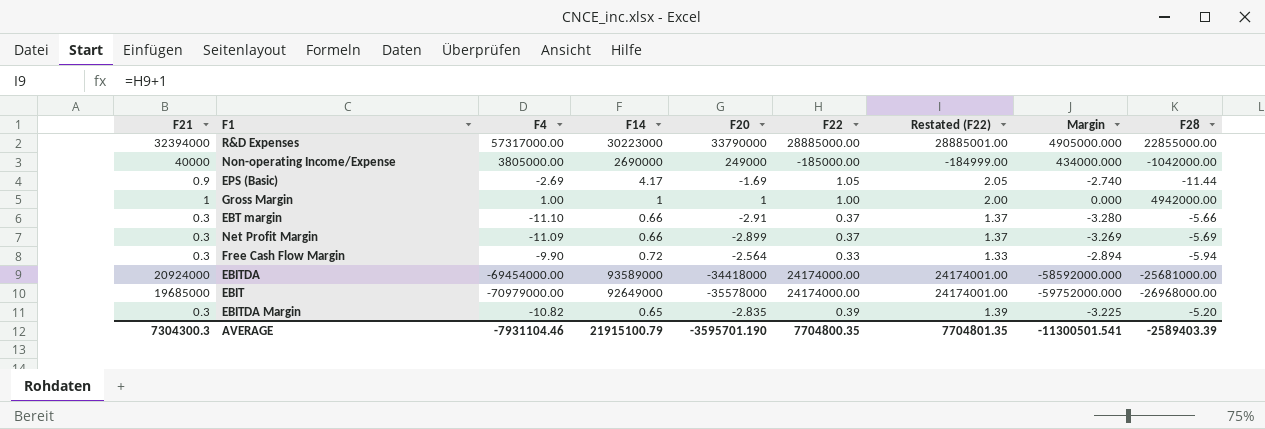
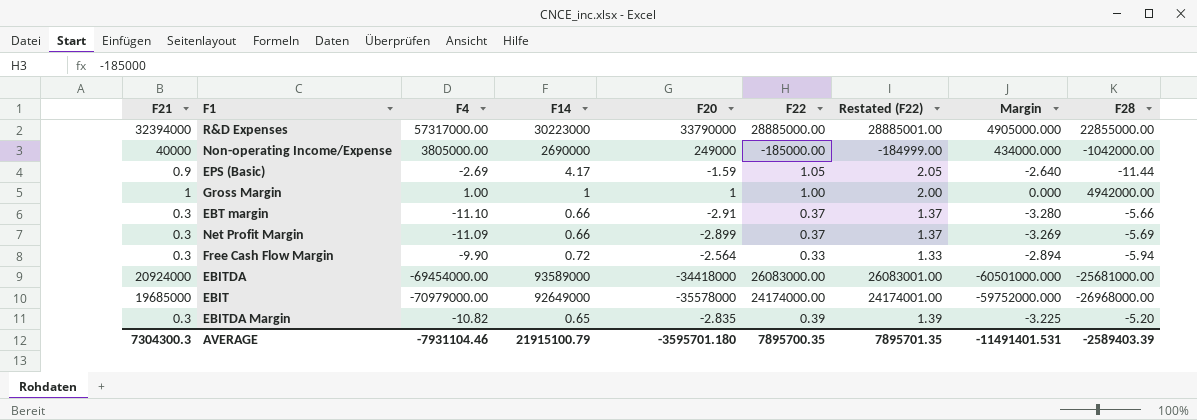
EPS (Basic) | F20: -1.69 -> -1.59
EPS (Basic) | Margin: -2.740 -> -2.640
EBITDA | F22: 24174000.00 -> 26083000.00
EBITDA | Restated (F22): 24174001.00 -> 26083001.00
EBITDA | Margin: -58592000.000 -> -60501000.000
AVERAGE | F20: -3595701.190 -> -3595701.180
AVERAGE | F22: 7704800.35 -> 7895700.35
AVERAGE | Restated (F22): 7704801.35 -> 7895701.35
AVERAGE | Margin: -11300501.541 -> -11491401.531

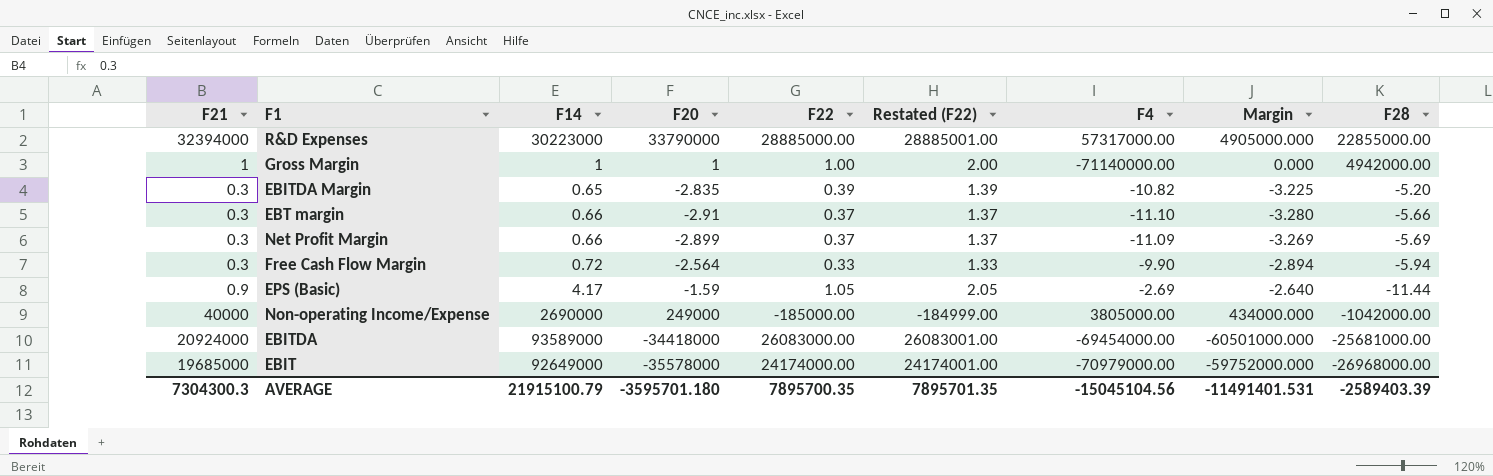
row order: none -> F28 descending
column F4 | position: 3 -> 7
Gross Margin | F4: 1.00 -> -71140000.00
AVERAGE | F4: -7931104.46 -> -15045104.56

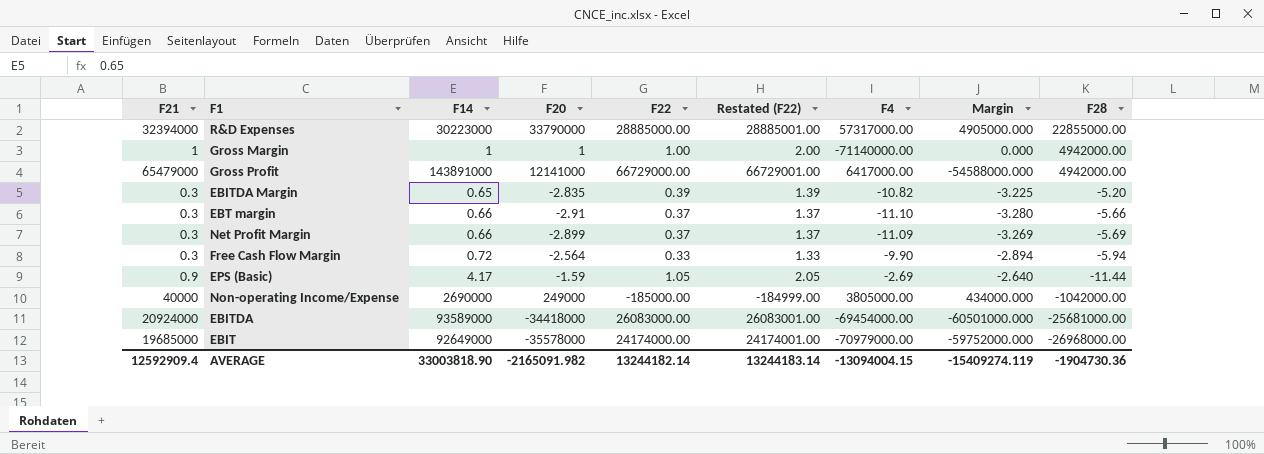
row Gross Profit: none -> 65479000 | 143891000 | 12141000 | 66729000.00 | 66729001.00 | 6417000.00 | -54588000.000 | 4942000.00
AVERAGE | F21: 7304300.3 -> 12592909.4
AVERAGE | F14: 21915100.79 -> 33003818.90
AVERAGE | F20: -3595701.180 -> -2165091.982
AVERAGE | F22: 7895700.35 -> 13244182.14
AVERAGE | Restated (F22): 7895701.35 -> 13244183.14
AVERAGE | F4: -15045104.56 -> -13094004.15
AVERAGE | Margin: -11491401.531 -> -15409274.119
AVERAGE | F28: -2589403.39 -> -1904730.36

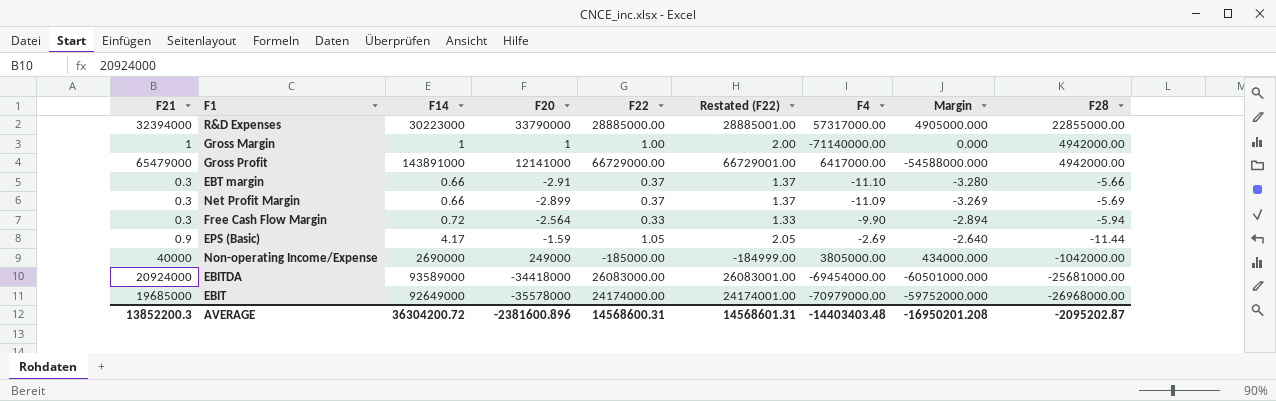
row EBITDA Margin: 0.3 | 0.65 | -2.835 | 0.39 | 1.39 | -10.82 | -3.225 | -5.20 -> none
AVERAGE | F21: 12592909.4 -> 13852200.3
AVERAGE | F14: 33003818.90 -> 36304200.72
AVERAGE | F20: -2165091.982 -> -2381600.896
AVERAGE | F22: 13244182.14 -> 14568600.31
AVERAGE | Restated (F22): 13244183.14 -> 14568601.31
AVERAGE | F4: -13094004.15 -> -14403403.48
AVERAGE | Margin: -15409274.119 -> -16950201.208
AVERAGE | F28: -1904730.36 -> -2095202.87

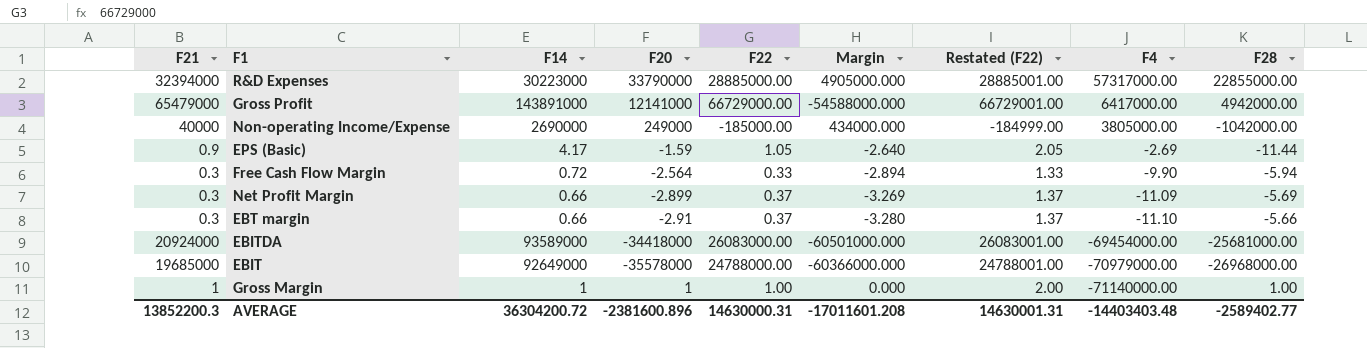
row order: F28 descending -> F4 descending
column Margin | position: 8 -> 6
EBIT | F22: 24174000.00 -> 24788000.00
EBIT | Margin: -59752000.000 -> -60366000.000
EBIT | Restated (F22): 24174001.00 -> 24788001.00
Gross Margin | F28: 4942000.00 -> 1.00
AVERAGE | F22: 14568600.31 -> 14630000.31
AVERAGE | Margin: -16950201.208 -> -17011601.208
AVERAGE | Restated (F22): 14568601.31 -> 14630001.31
AVERAGE | F28: -2095202.87 -> -2589402.77

